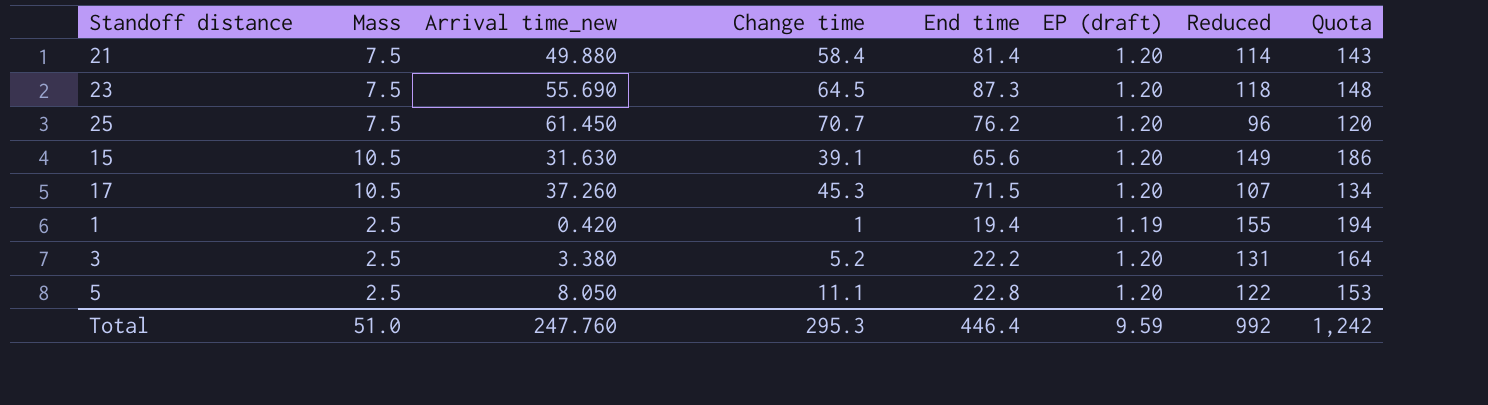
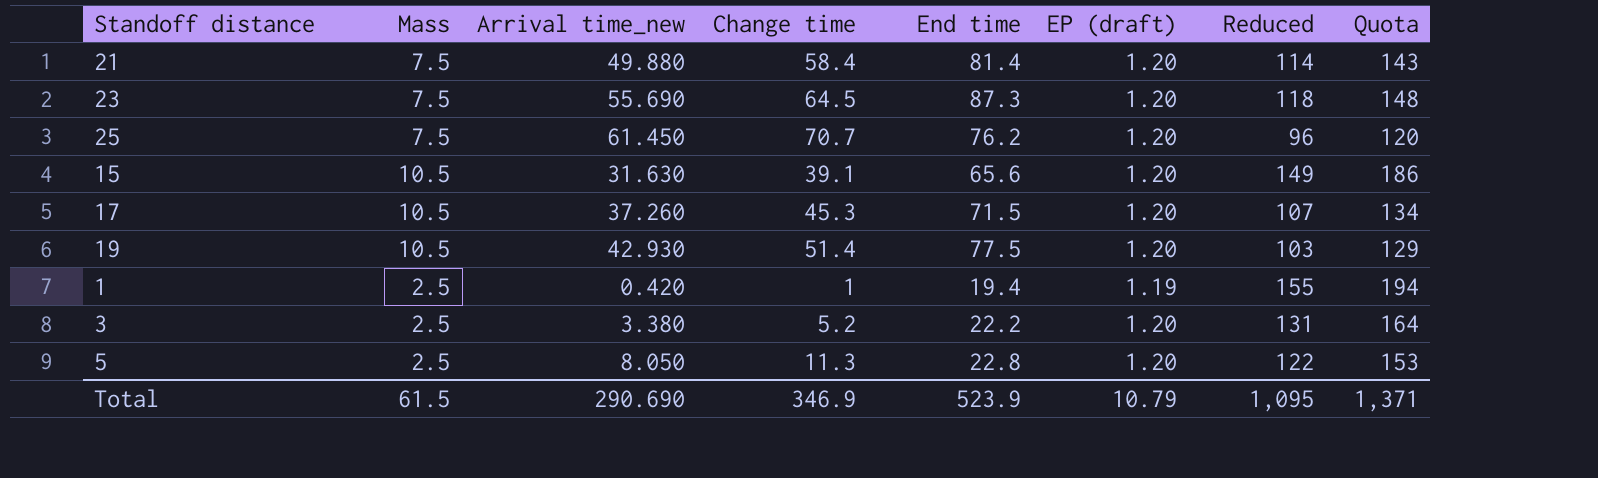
row 19: none -> 10.5 | 42.930 | 51.4 | 77.5 | 1.20 | 103 | 129
5 | Change time: 11.1 -> 11.3
Total | Mass: 51.0 -> 61.5
Total | Arrival time_new: 247.760 -> 290.690
Total | Change time: 295.3 -> 346.9
Total | End time: 446.4 -> 523.9
Total | EP (draft): 9.59 -> 10.79
Total | Reduced: 992 -> 1,095
Total | Quota: 1,242 -> 1,371

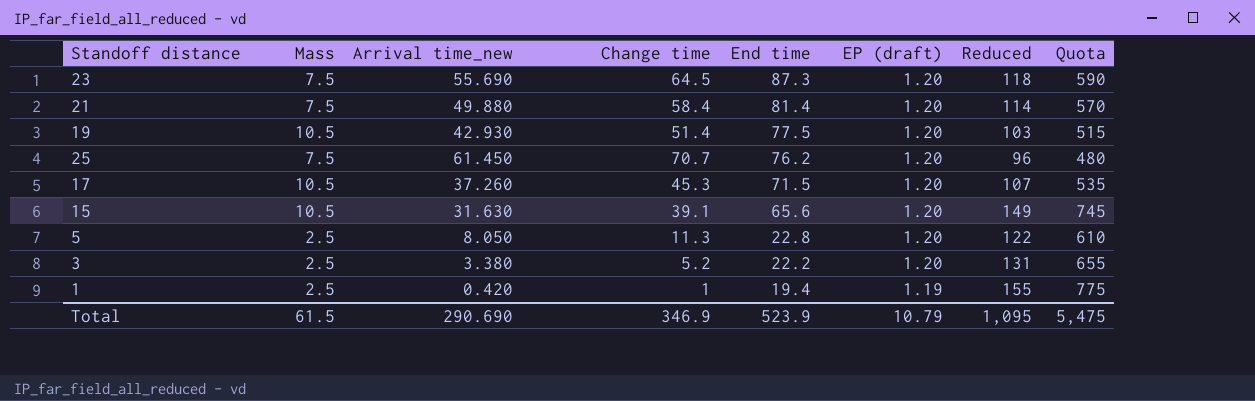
row order: none -> End time descending
column Quota | formula: [Reduced] * 1.25 -> [Reduced] * 5
Total | Quota: 1,371 -> 5,475

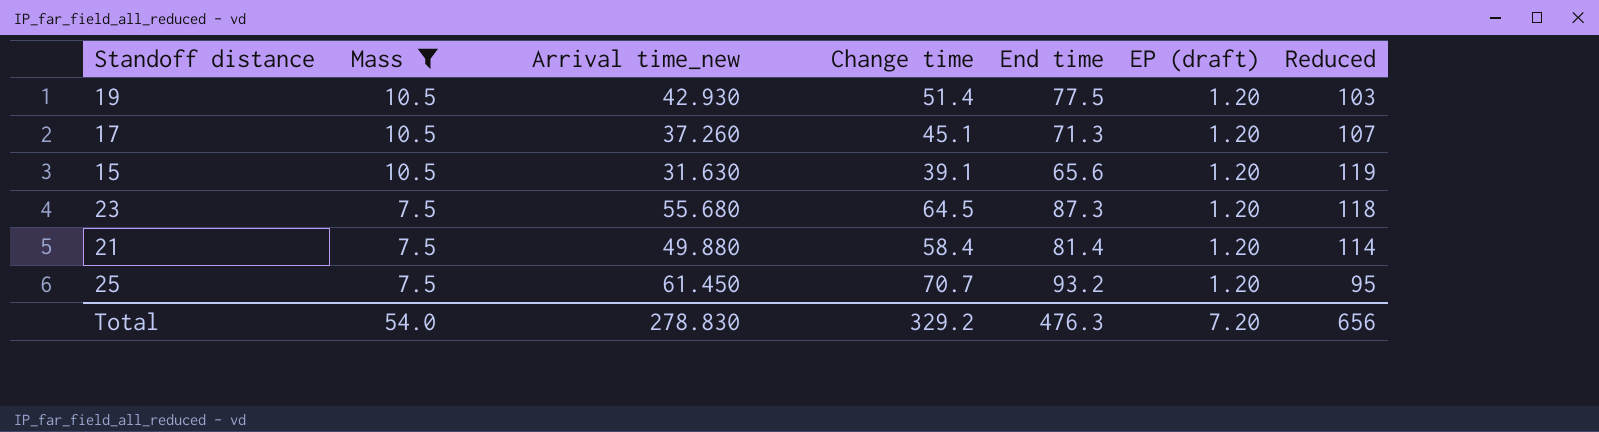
filter: none -> Mass != 2.5
row order: End time descending -> Mass descending
column Quota | formula: [Reduced] * 5 -> none
17 | Change time: 45.3 -> 45.1
17 | End time: 71.5 -> 71.3
15 | Reduced: 149 -> 119
23 | Arrival time_new: 55.690 -> 55.680
25 | End time: 76.2 -> 93.2
25 | Reduced: 96 -> 95
Total | Mass: 61.5 -> 54.0
Total | Arrival time_new: 290.690 -> 278.830
Total | Change time: 346.9 -> 329.2
Total | End time: 523.9 -> 476.3
Total | EP (draft): 10.79 -> 7.20
Total | Reduced: 1,095 -> 656

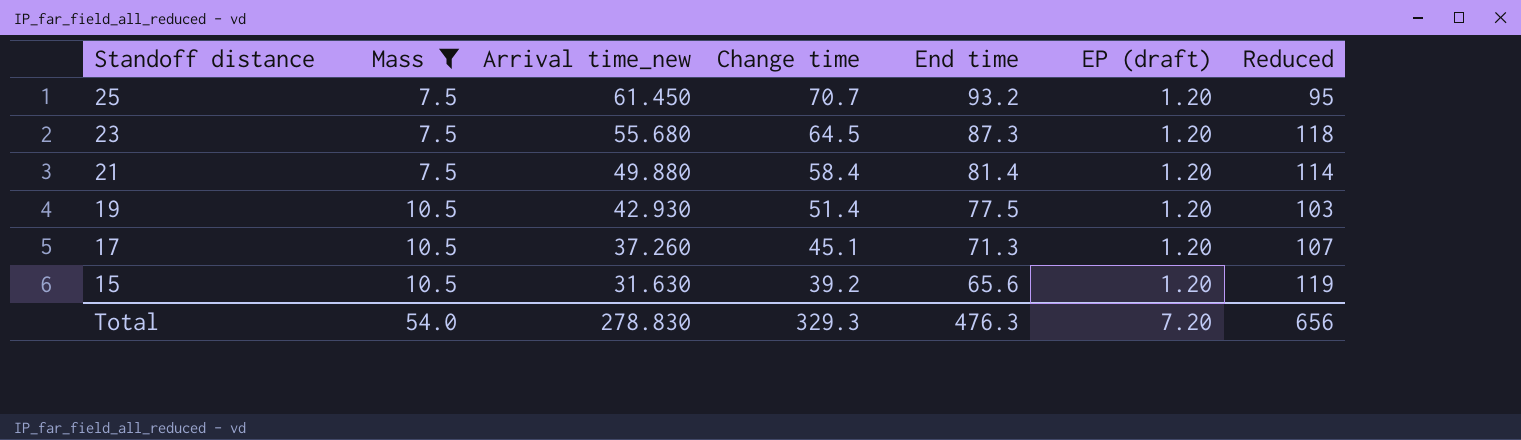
row order: Mass descending -> Standoff distance descending
15 | Change time: 39.1 -> 39.2
Total | Change time: 329.2 -> 329.3

